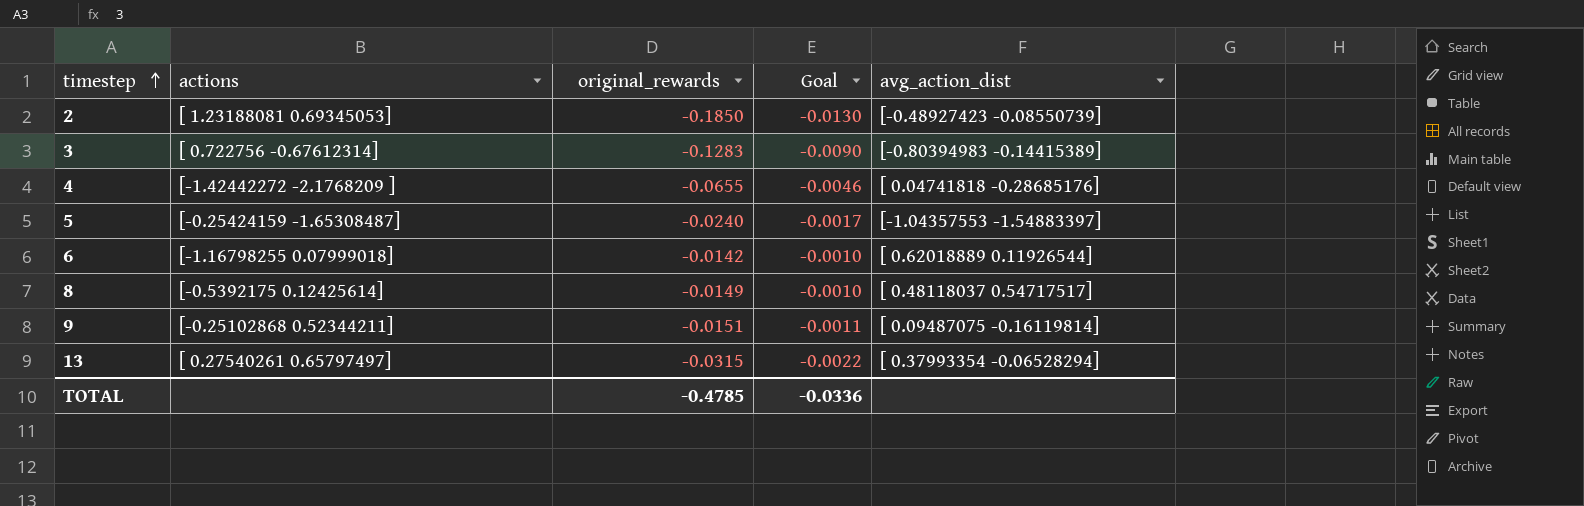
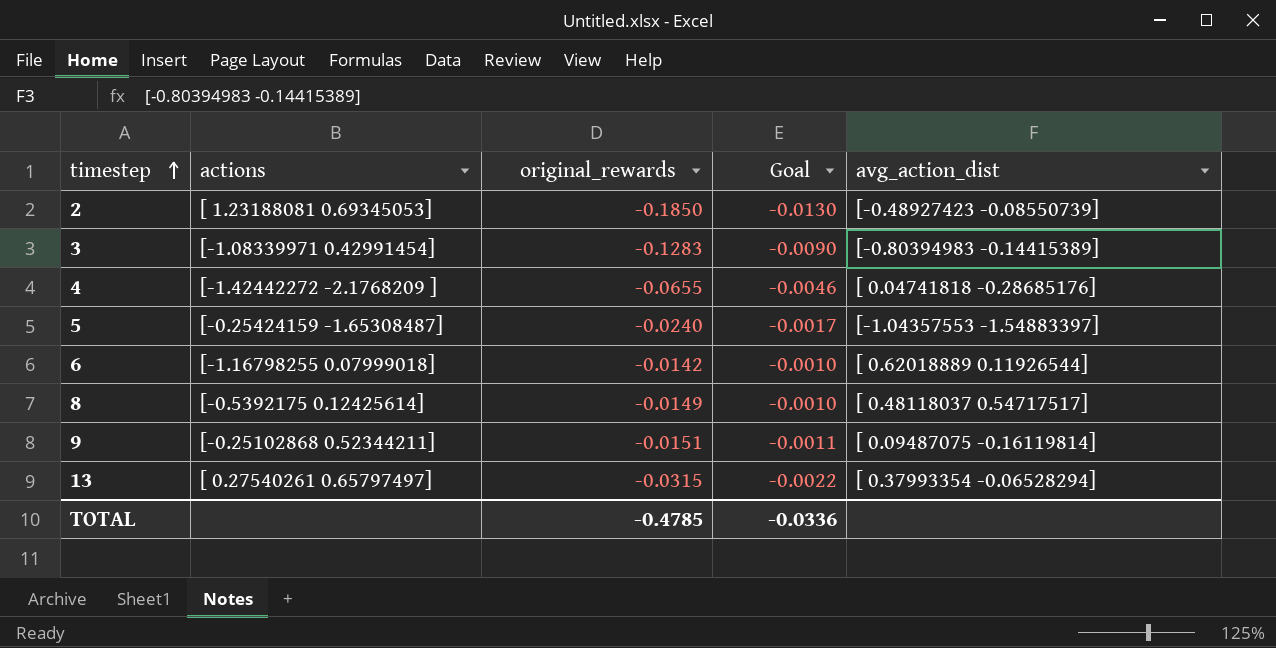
3 | actions: [ 0.722756 -0.67612314] -> [-1.08339971 0.42991454]

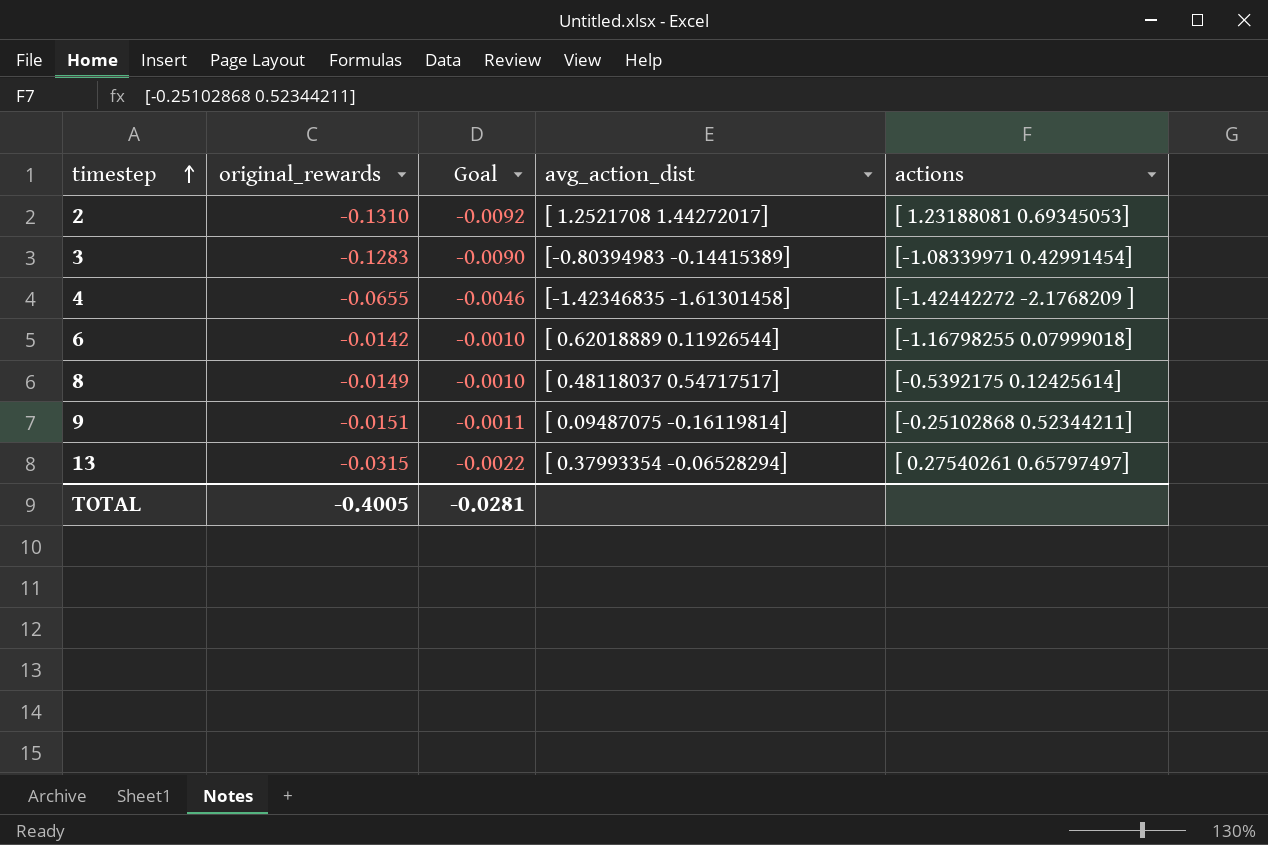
column actions | position: 2 -> 5
row 5: [-0.25424159 -1.65308487] | -0.0240 | -0.0017 | [-1.04357553 -1.54883397] -> none
2 | original_rewards: -0.1850 -> -0.1310
2 | Goal: -0.0130 -> -0.0092
2 | avg_action_dist: [-0.48927423 -0.08550739] -> [ 1.2521708 1.44272017]
4 | avg_action_dist: [ 0.04741818 -0.28685176] -> [-1.42346835 -1.61301458]
TOTAL | original_rewards: -0.4785 -> -0.4005
TOTAL | Goal: -0.0336 -> -0.0281

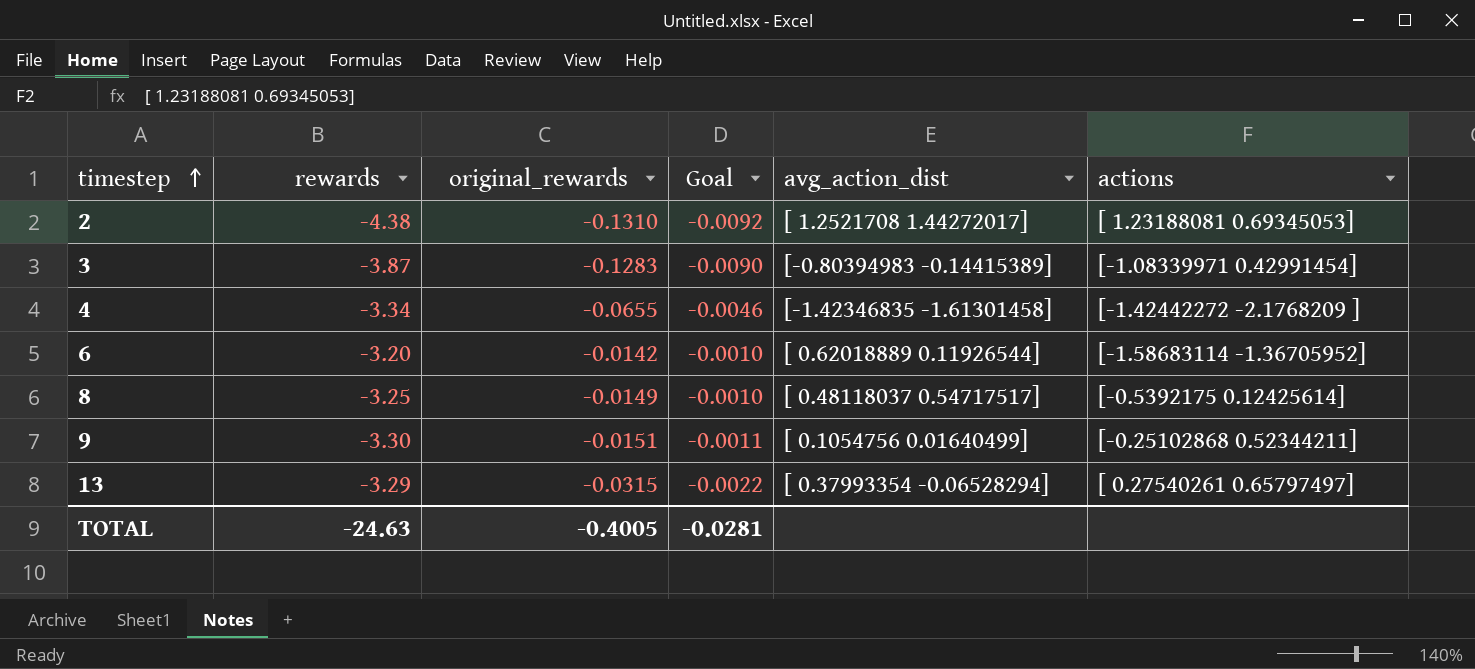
column rewards | position: none -> 2
6 | actions: [-1.16798255 0.07999018] -> [-1.58683114 -1.36705952]
9 | avg_action_dist: [ 0.09487075 -0.16119814] -> [ 0.1054756 0.01640499]

